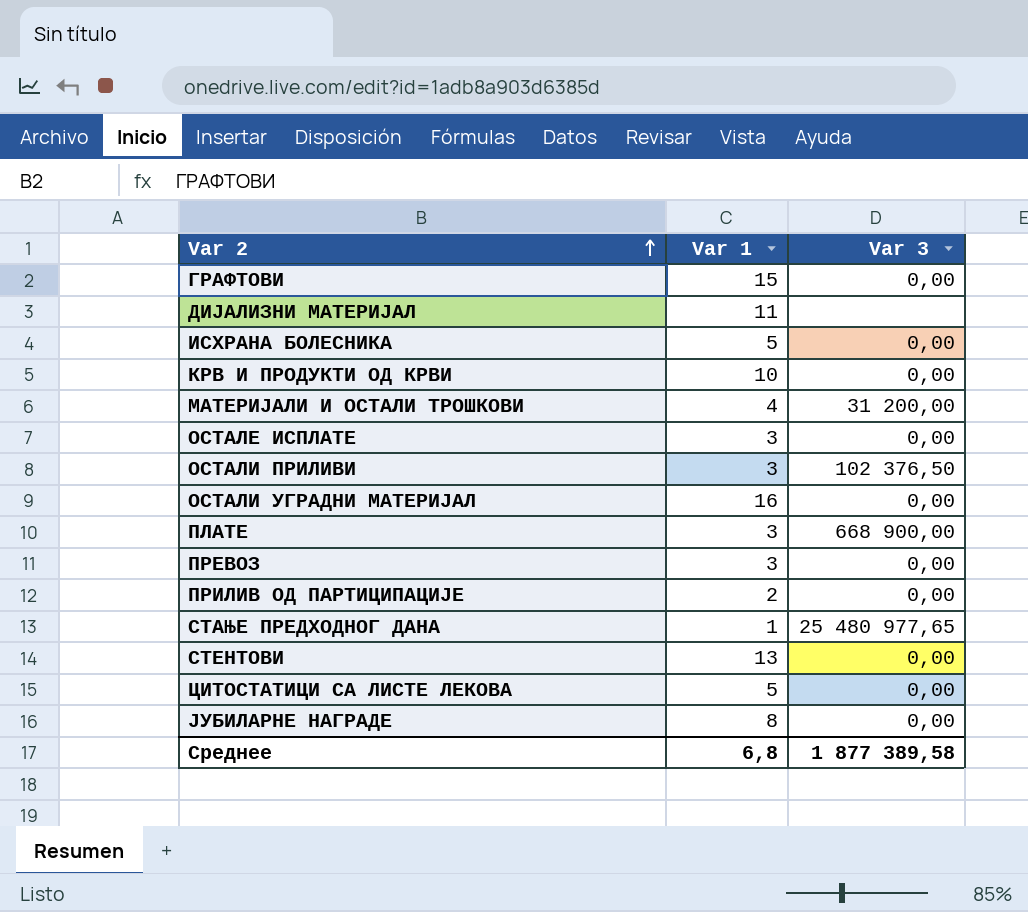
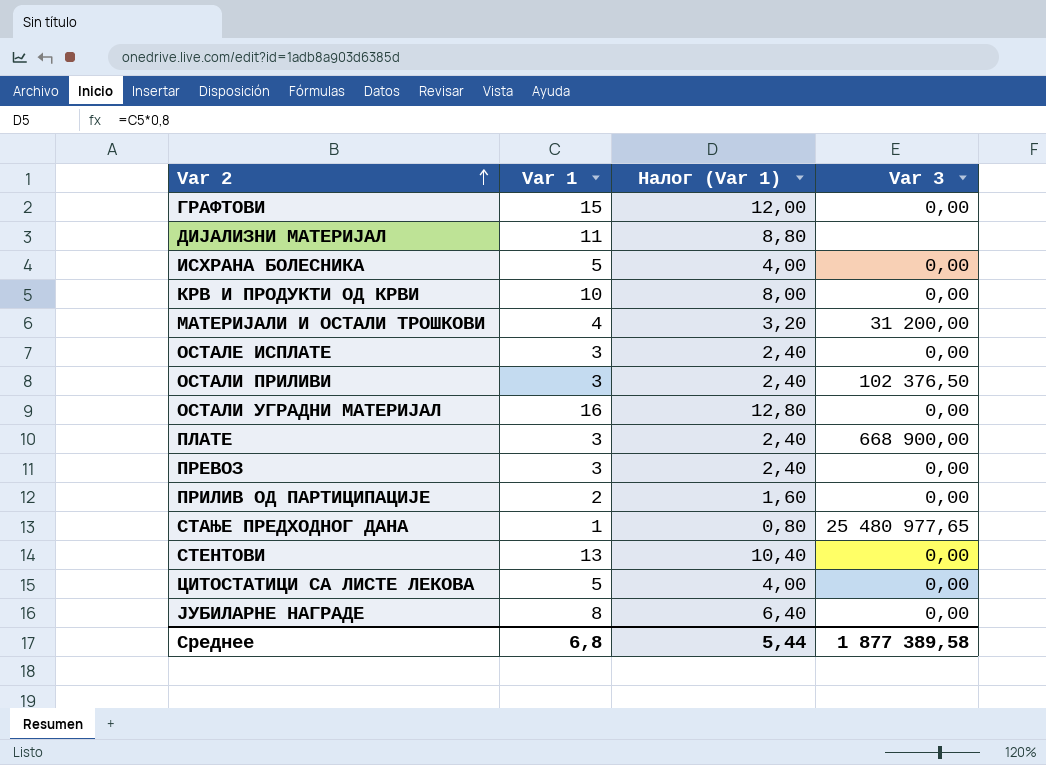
column Налог (Var 1) | formula: none -> [Var 1] * 0,8

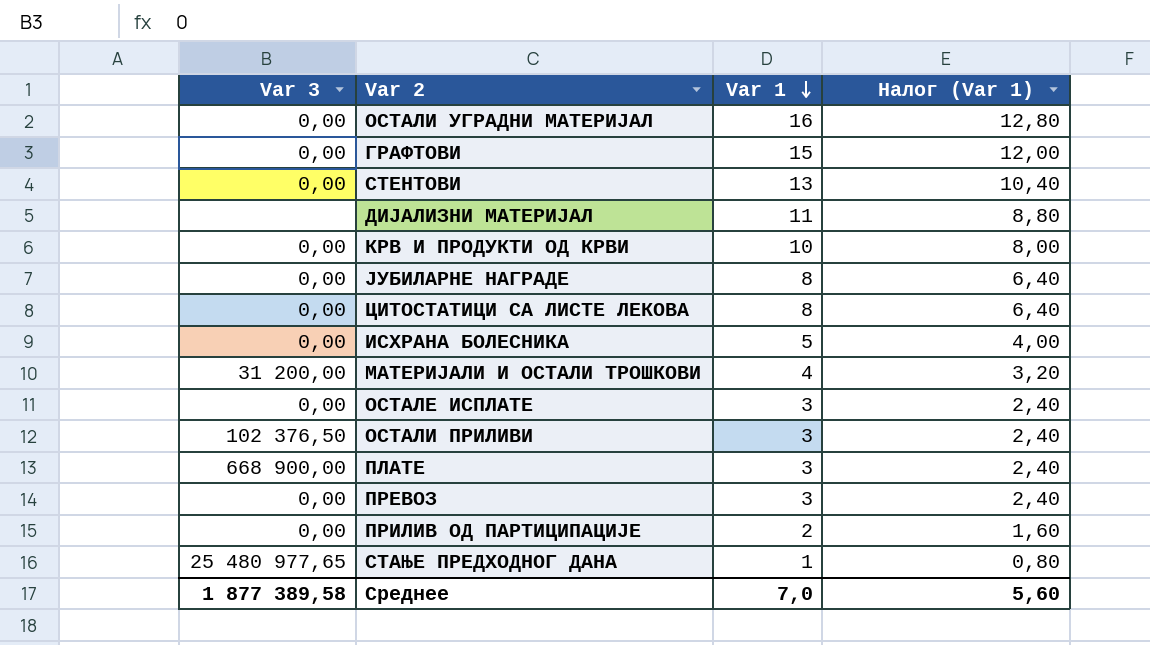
row order: Var 2 ascending -> Var 1 descending
column Var 3 | position: 4 -> 1
ЦИТОСТАТИЦИ СА ЛИСТЕ ЛЕКОВА | Var 1: 5 -> 8
ЦИТОСТАТИЦИ СА ЛИСТЕ ЛЕКОВА | Налог (Var 1): 4,00 -> 6,40
Среднее | Var 1: 6,8 -> 7,0
Среднее | Налог (Var 1): 5,44 -> 5,60

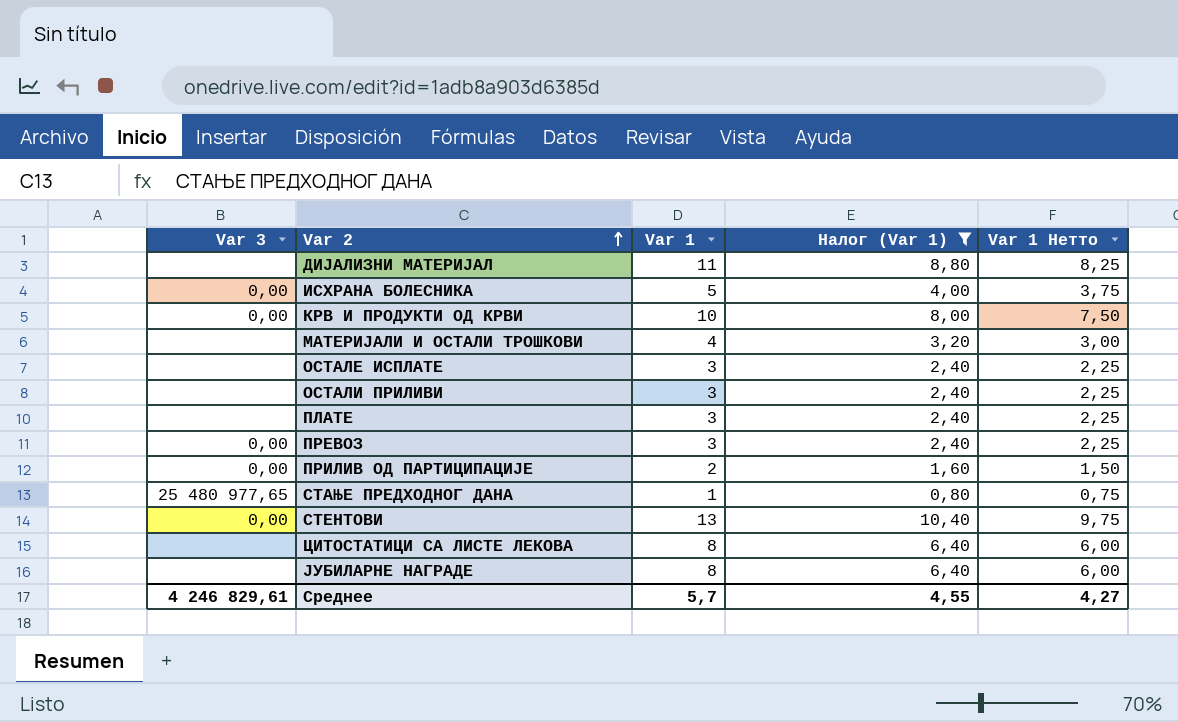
filter: none -> Налог (Var 1) <= 10,40
row order: Var 1 descending -> Var 2 ascending
column Var 1 Нетто | formula: none -> [Var 1] * 0,75
МАТЕРИЈАЛИ И ОСТАЛИ ТРОШКОВИ | Var 3: 31 200,00 -> none
ОСТАЛЕ ИСПЛАТЕ | Var 3: 0,00 -> none
ОСТАЛИ ПРИЛИВИ | Var 3: 102 376,50 -> none
ПЛАТЕ | Var 3: 668 900,00 -> none
ЦИТОСТАТИЦИ СА ЛИСТЕ ЛЕКОВА | Var 3: 0,00 -> none
ЈУБИЛАРНЕ НАГРАДЕ | Var 3: 0,00 -> none
Среднее | Var 3: 1 877 389,58 -> 4 246 829,61
Среднее | Var 1: 7,0 -> 5,7
Среднее | Налог (Var 1): 5,60 -> 4,55

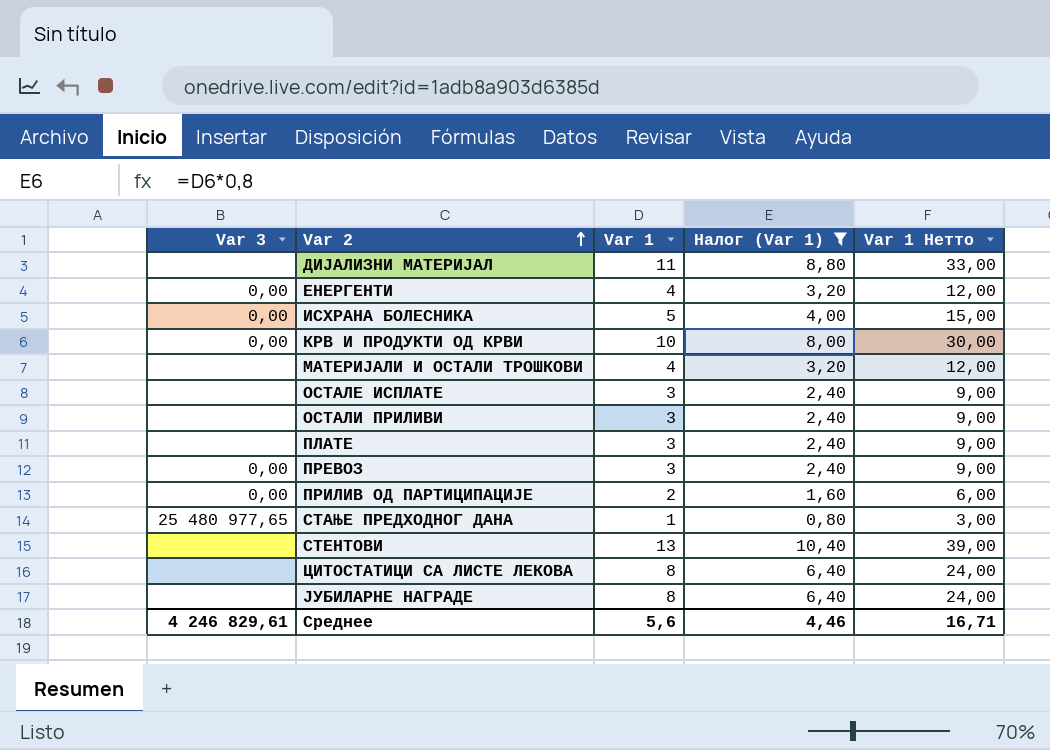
column Var 1 Нетто | formula: [Var 1] * 0,75 -> [Var 1] * 3
row ЕНЕРГЕНТИ: none -> 0,00 | 4 | 3,20 | 12,00
СТЕНТОВИ | Var 3: 0,00 -> none
Среднее | Var 1: 5,7 -> 5,6
Среднее | Налог (Var 1): 4,55 -> 4,46
Среднее | Var 1 Нетто: 4,27 -> 16,71

